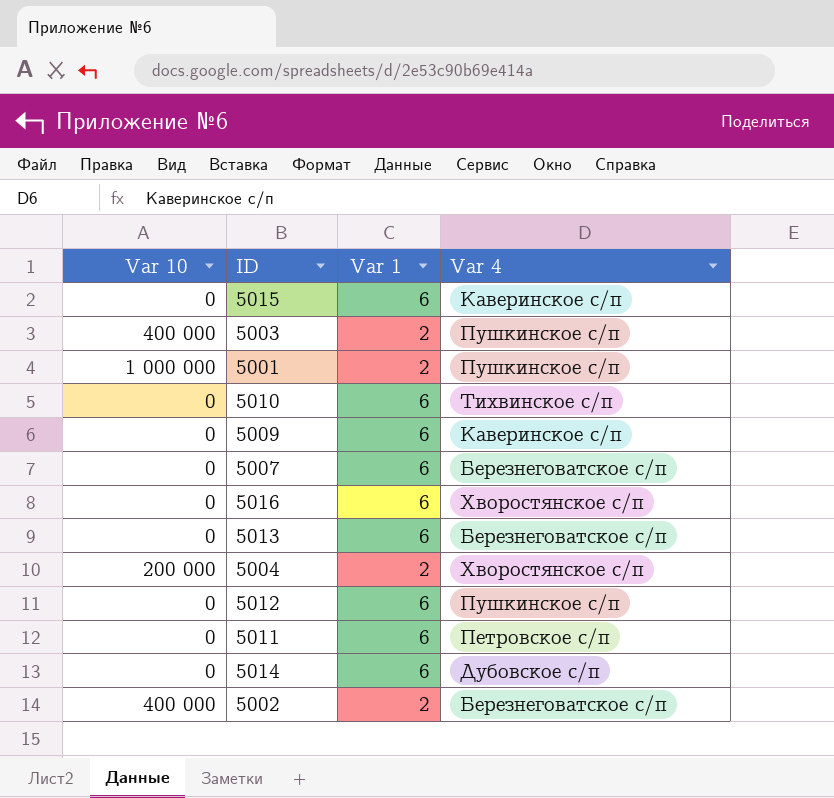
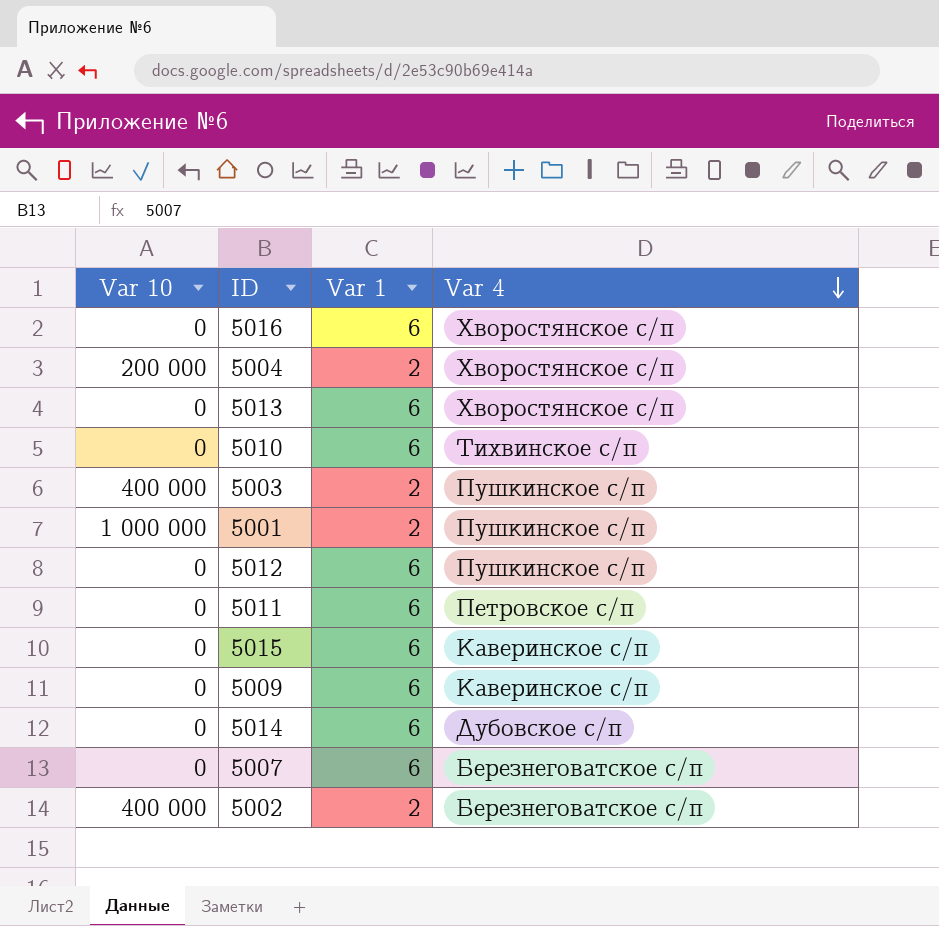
row order: none -> Var 4 descending
5013 | Var 4: Березнеговатское с/п -> Хворостянское с/п

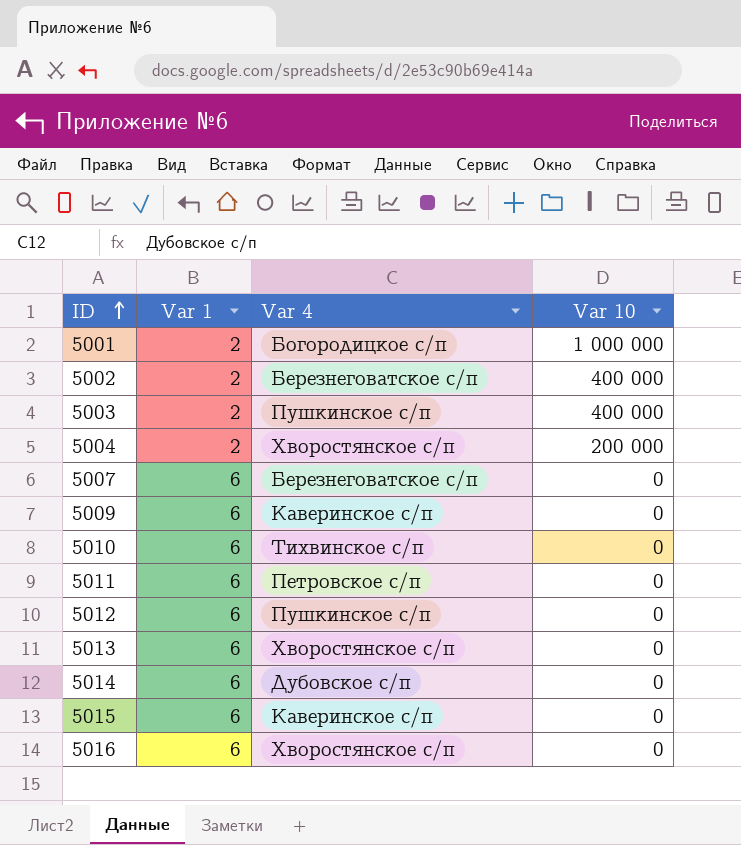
row order: Var 4 descending -> ID ascending
column Var 10 | position: 1 -> 4
5001 | Var 4: Пушкинское с/п -> Богородицкое с/п

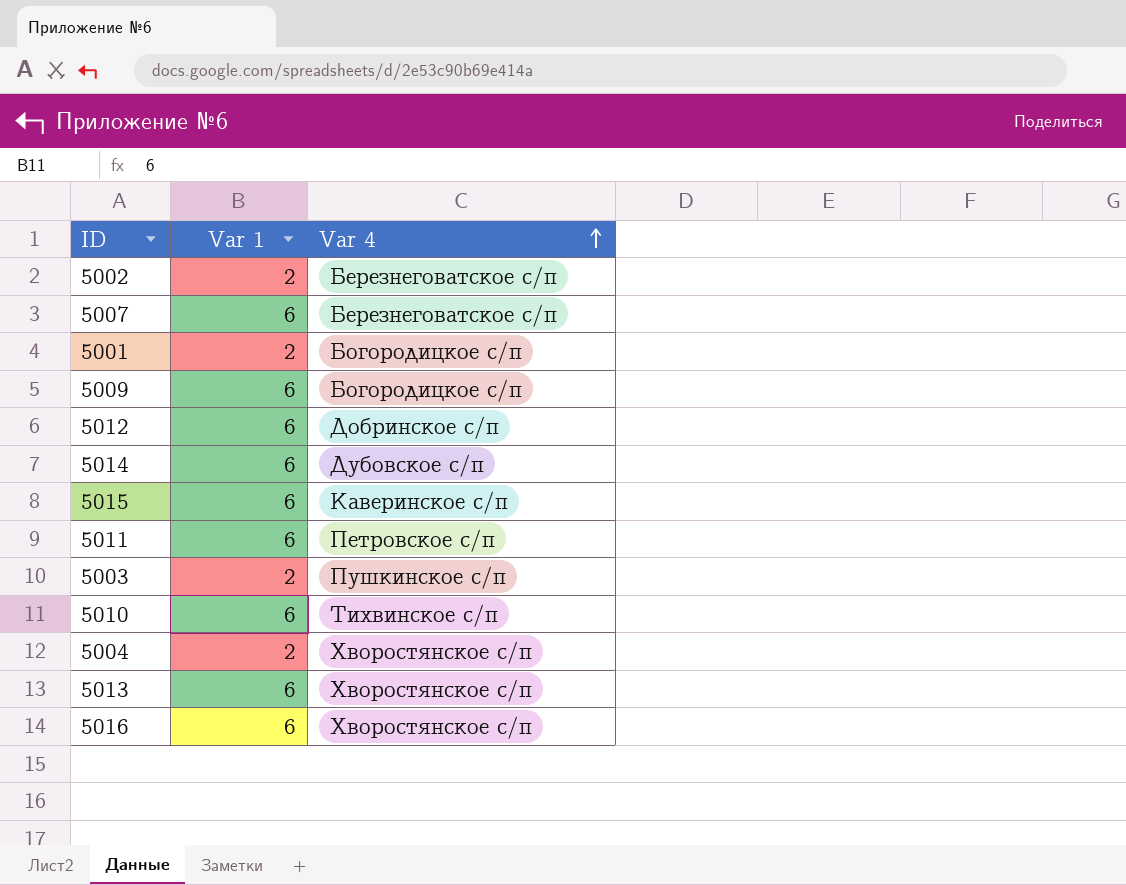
row order: ID ascending -> Var 4 ascending
column Var 10 | position: 4 -> none
5009 | Var 4: Каверинское с/п -> Богородицкое с/п
5012 | Var 4: Пушкинское с/п -> Добринское с/п

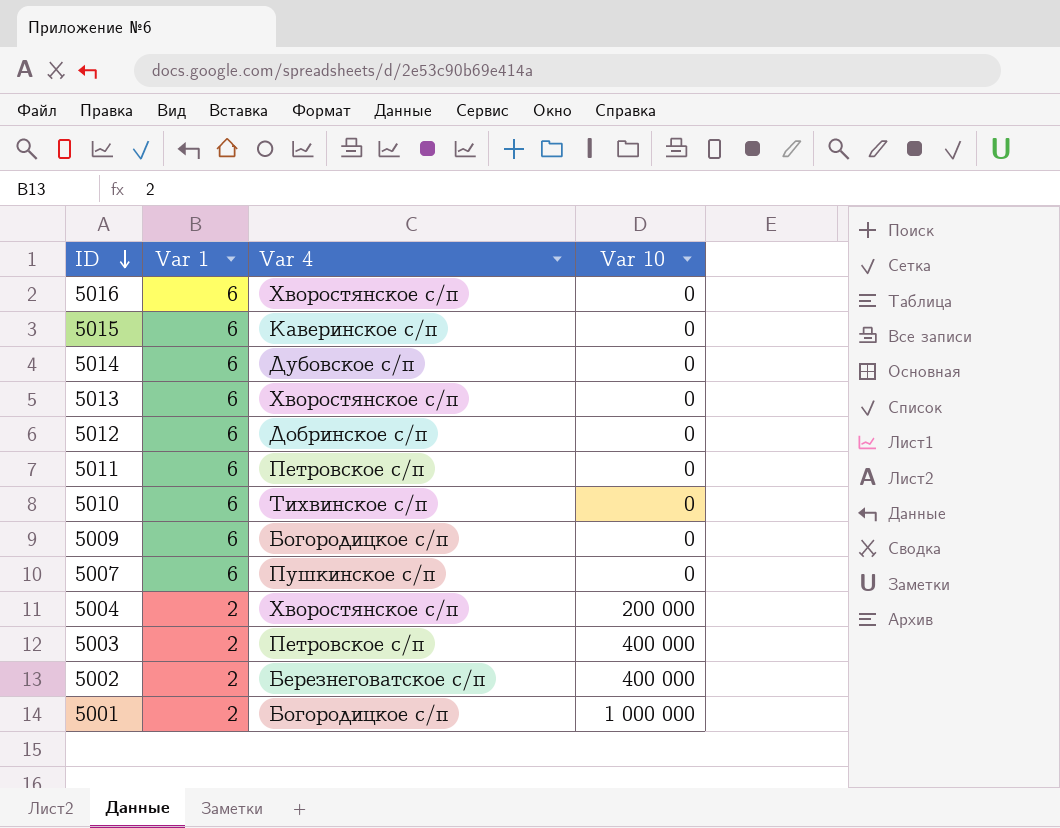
row order: Var 4 ascending -> ID descending
column Var 10 | position: none -> 4
5007 | Var 4: Березнеговатское с/п -> Пушкинское с/п
5003 | Var 4: Пушкинское с/п -> Петровское с/п

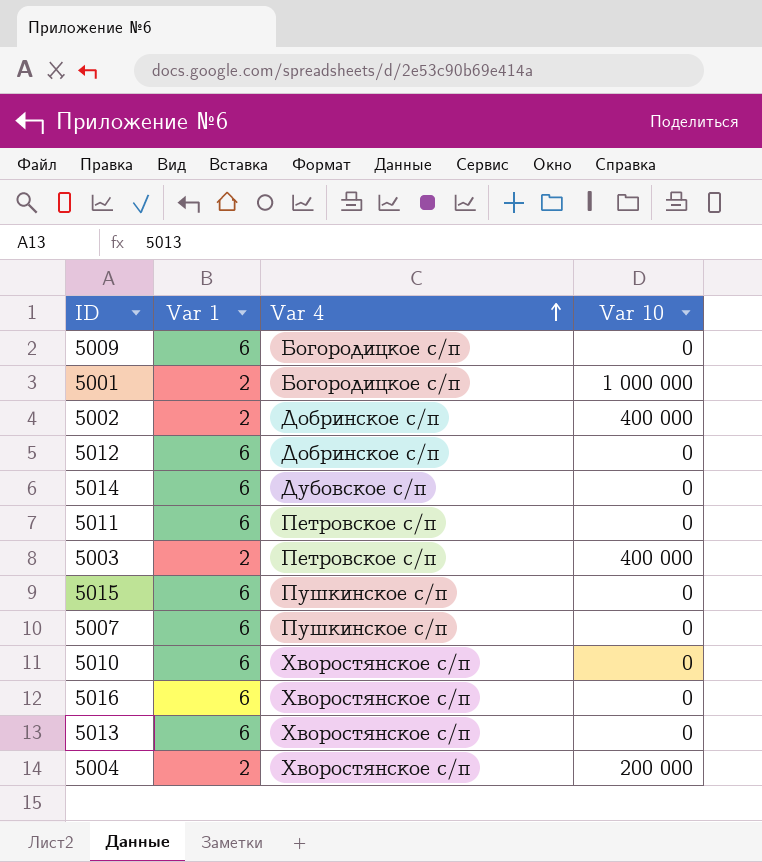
row order: ID descending -> Var 4 ascending
5002 | Var 4: Березнеговатское с/п -> Добринское с/п
5015 | Var 4: Каверинское с/п -> Пушкинское с/п
5010 | Var 4: Тихвинское с/п -> Хворостянское с/п

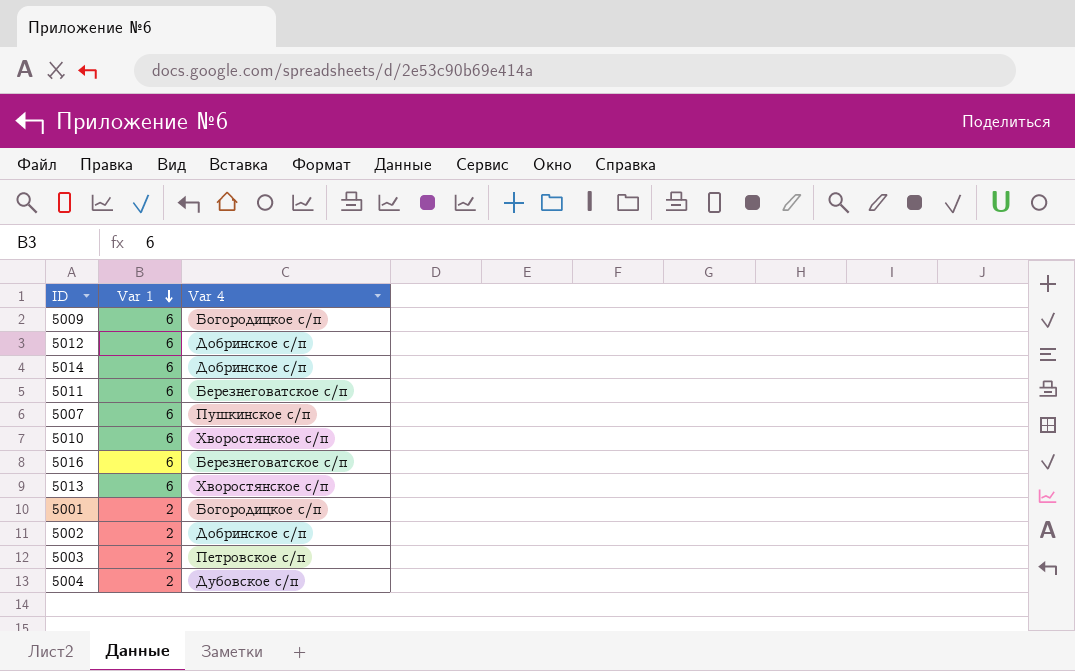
row order: Var 4 ascending -> Var 1 descending
column Var 10 | position: 4 -> none
row 5015: 6 | Пушкинское с/п | 0 -> none
5014 | Var 4: Дубовское с/п -> Добринское с/п
5011 | Var 4: Петровское с/п -> Березнеговатское с/п
5016 | Var 4: Хворостянское с/п -> Березнеговатское с/п
5004 | Var 4: Хворостянское с/п -> Дубовское с/п

